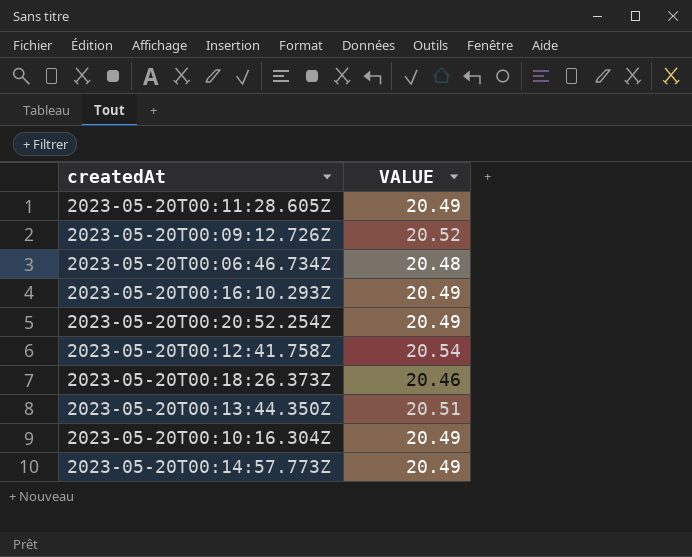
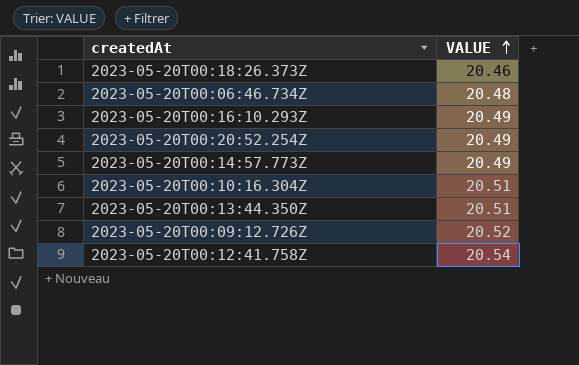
row order: none -> VALUE ascending
row 2023-05-20T00:11:28.605Z: 20.49 -> none
2023-05-20T00:10:16.304Z | VALUE: 20.49 -> 20.51

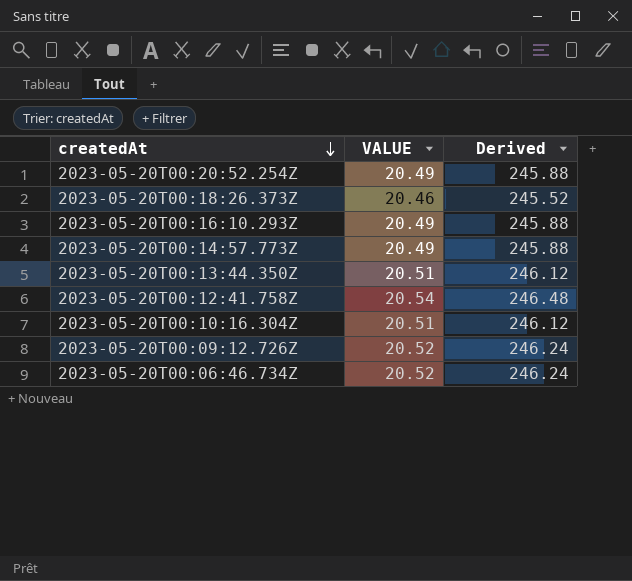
row order: VALUE ascending -> createdAt descending
column Derived | formula: none -> [VALUE] * 12
2023-05-20T00:06:46.734Z | VALUE: 20.48 -> 20.52

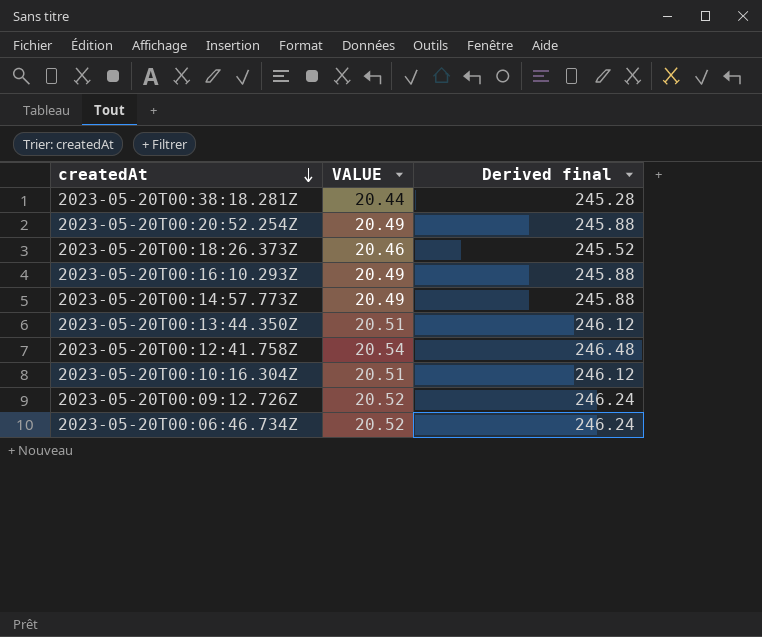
column name: Derived -> Derived final
row 2023-05-20T00:38:18.281Z: none -> 20.44 | 245.28

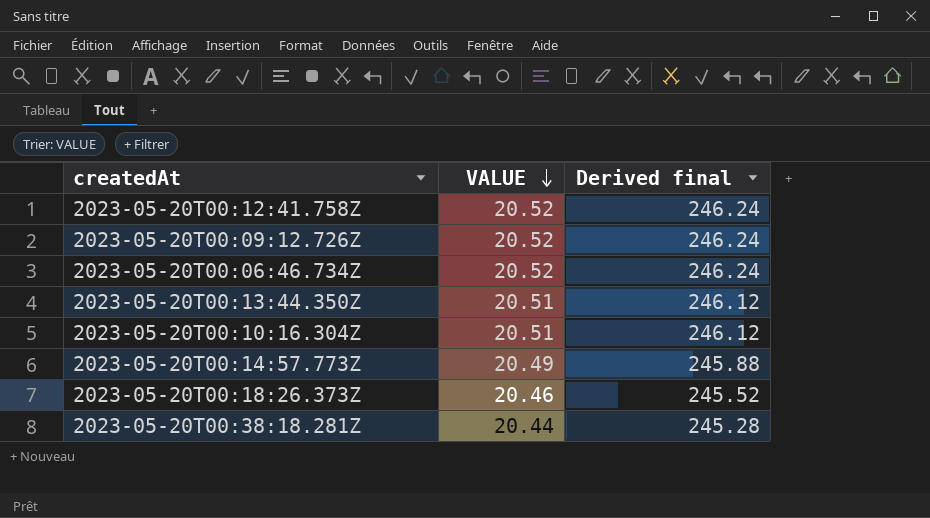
row order: createdAt descending -> VALUE descending
row 2023-05-20T00:20:52.254Z: 20.49 | 245.88 -> none
row 2023-05-20T00:16:10.293Z: 20.49 | 245.88 -> none
2023-05-20T00:12:41.758Z | VALUE: 20.54 -> 20.52
2023-05-20T00:12:41.758Z | Derived final: 246.48 -> 246.24

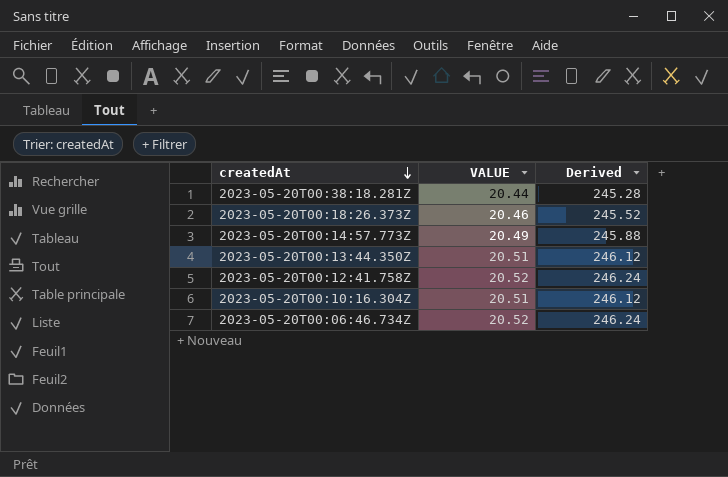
row order: VALUE descending -> createdAt descending
column name: Derived final -> Derived
row 2023-05-20T00:09:12.726Z: 20.52 | 246.24 -> none

